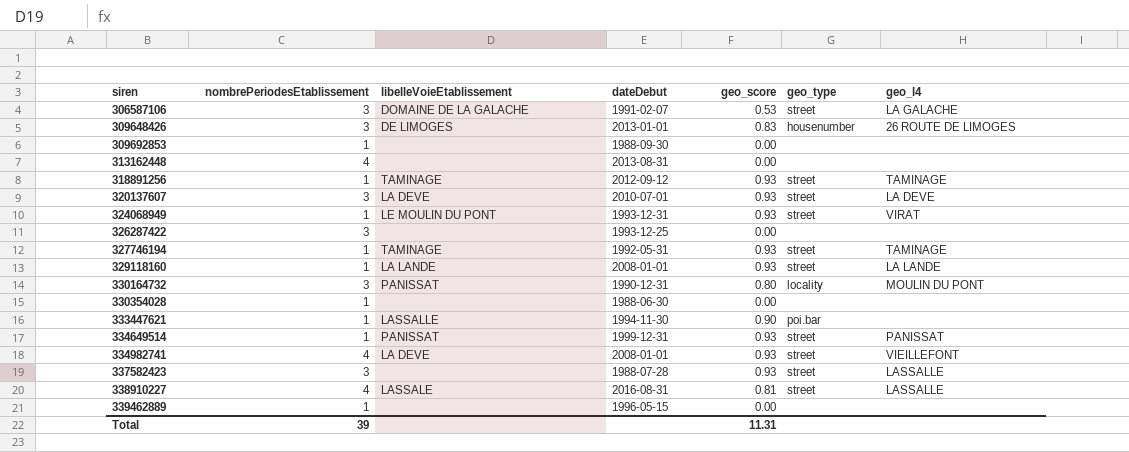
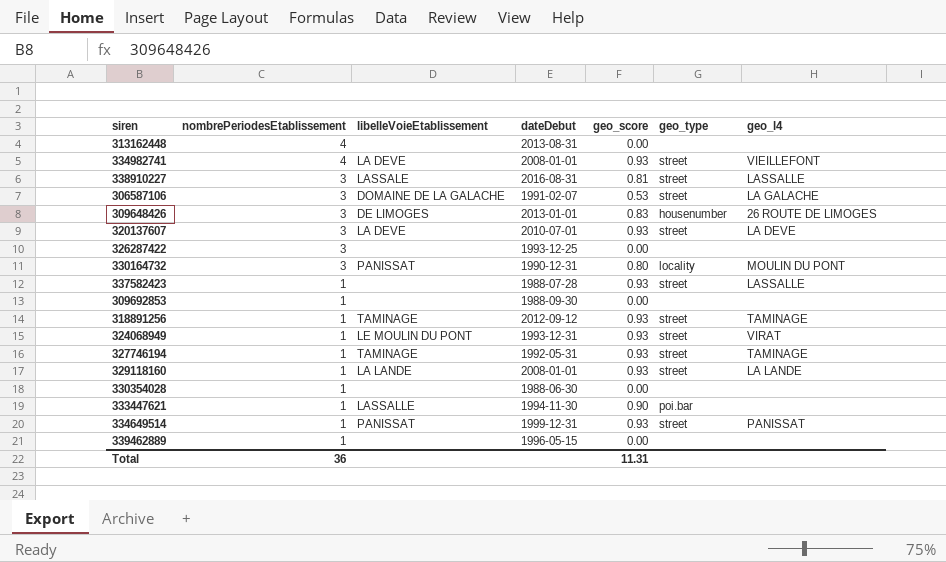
row order: siren ascending -> nombrePeriodesEtablissement descending
338910227 | nombrePeriodesEtablissement: 4 -> 3
337582423 | nombrePeriodesEtablissement: 3 -> 1
Total | nombrePeriodesEtablissement: 39 -> 36

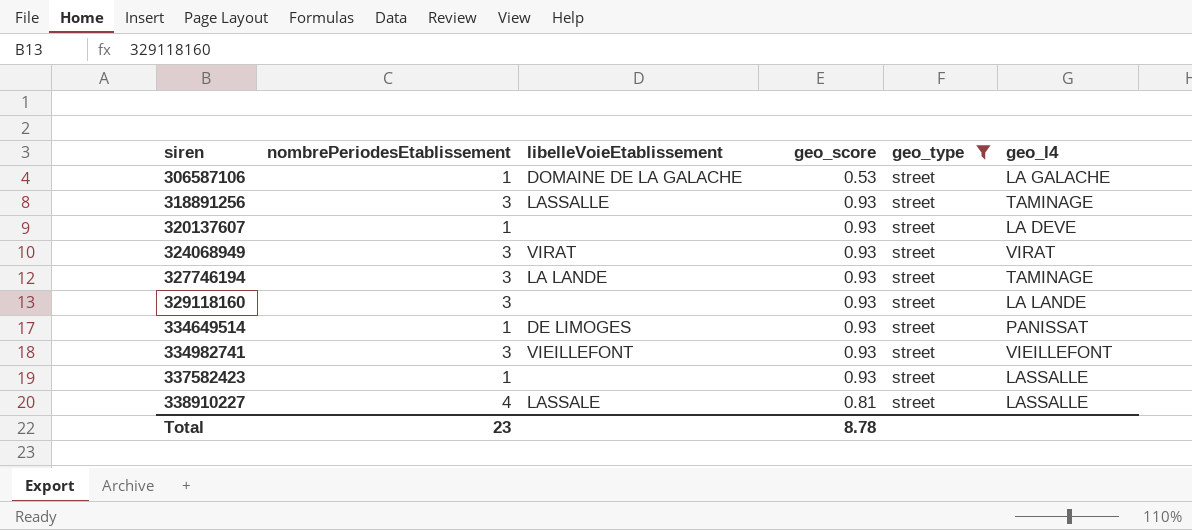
filter: none -> geo_type = street
row order: nombrePeriodesEtablissement descending -> siren ascending
column dateDebut | position: 4 -> none
306587106 | nombrePeriodesEtablissement: 3 -> 1
318891256 | nombrePeriodesEtablissement: 1 -> 3
318891256 | libelleVoieEtablissement: TAMINAGE -> LASSALLE
320137607 | nombrePeriodesEtablissement: 3 -> 1
320137607 | libelleVoieEtablissement: LA DEVE -> none
324068949 | nombrePeriodesEtablissement: 1 -> 3
324068949 | libelleVoieEtablissement: LE MOULIN DU PONT -> VIRAT
327746194 | nombrePeriodesEtablissement: 1 -> 3
327746194 | libelleVoieEtablissement: TAMINAGE -> LA LANDE
329118160 | nombrePeriodesEtablissement: 1 -> 3
329118160 | libelleVoieEtablissement: LA LANDE -> none
334649514 | libelleVoieEtablissement: PANISSAT -> DE LIMOGES
334982741 | nombrePeriodesEtablissement: 4 -> 3
334982741 | libelleVoieEtablissement: LA DEVE -> VIEILLEFONT
338910227 | nombrePeriodesEtablissement: 3 -> 4
Total | nombrePeriodesEtablissement: 36 -> 23
Total | geo_score: 11.31 -> 8.78

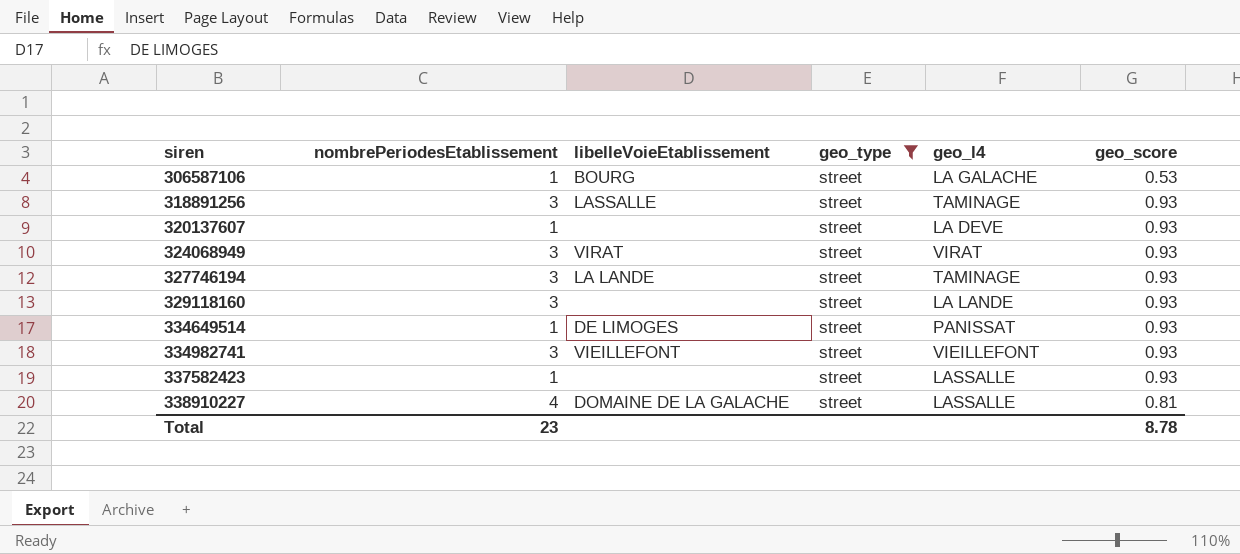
column geo_score | position: 4 -> 6
306587106 | libelleVoieEtablissement: DOMAINE DE LA GALACHE -> BOURG
338910227 | libelleVoieEtablissement: LASSALE -> DOMAINE DE LA GALACHE

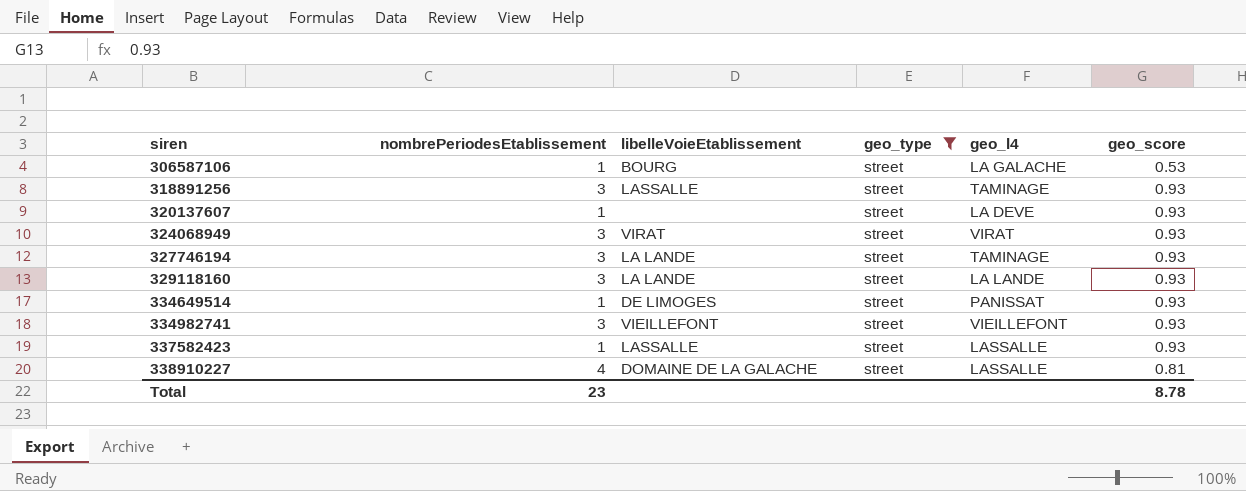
329118160 | libelleVoieEtablissement: none -> LA LANDE
337582423 | libelleVoieEtablissement: none -> LASSALLE

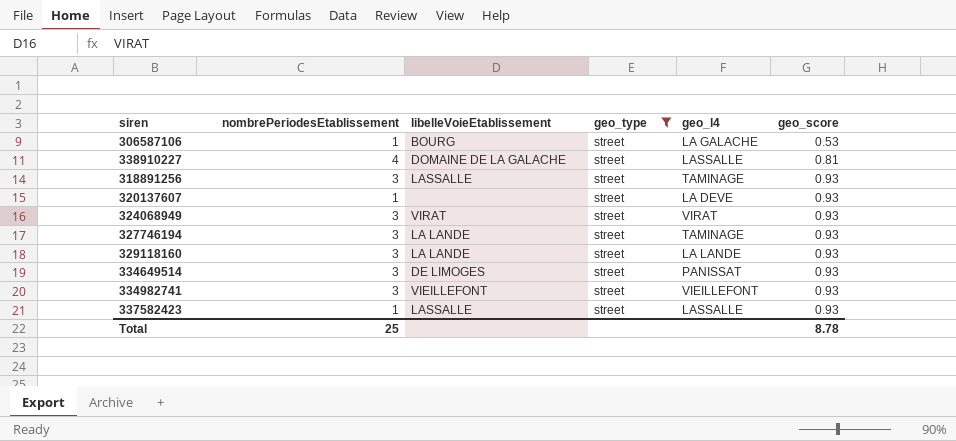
row order: siren ascending -> geo_score ascending
334649514 | nombrePeriodesEtablissement: 1 -> 3
Total | nombrePeriodesEtablissement: 23 -> 25

